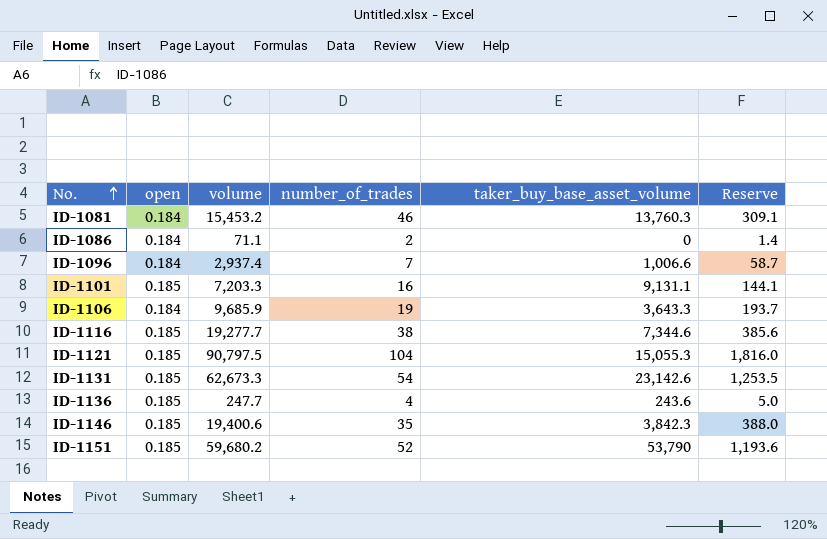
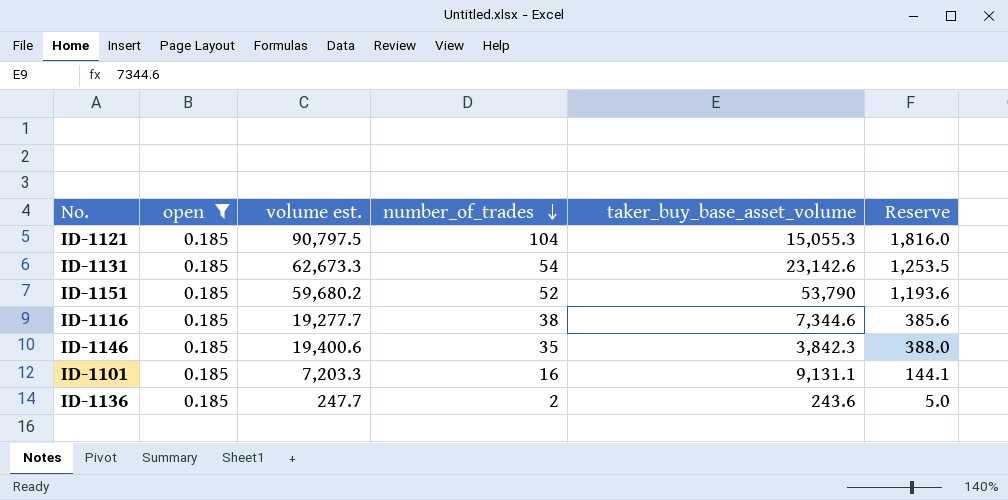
filter: none -> open = 0.185
row order: No. ascending -> number_of_trades descending
column name: volume -> volume est.
ID-1136 | number_of_trades: 4 -> 2

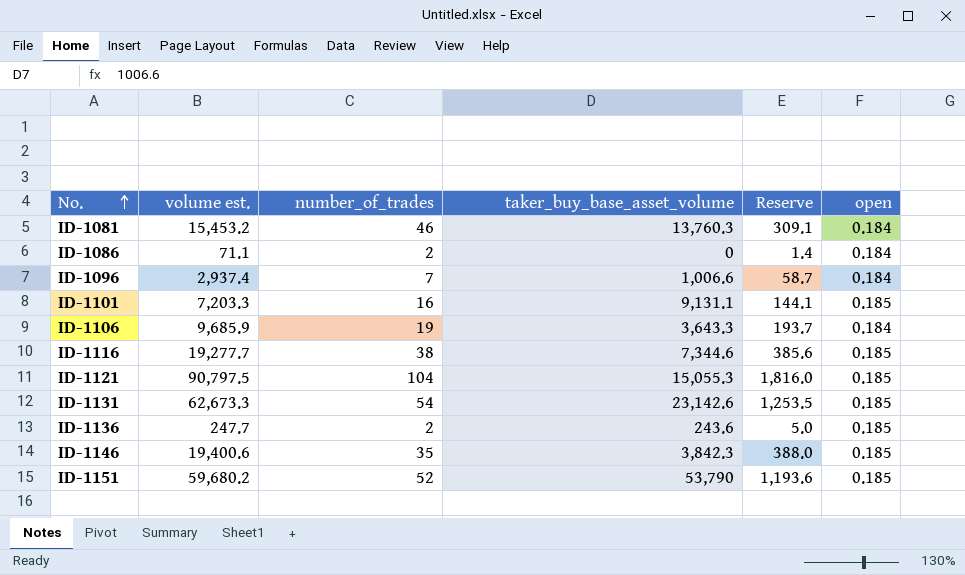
filter: open = 0.185 -> none
row order: number_of_trades descending -> No. ascending
column open | position: 2 -> 6

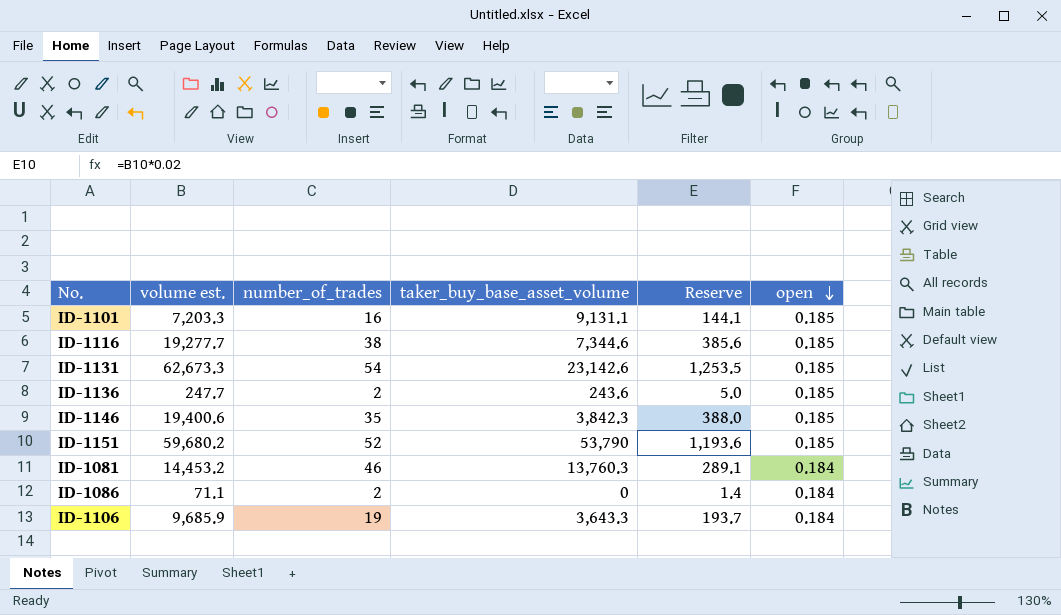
row order: No. ascending -> open descending
row ID-1096: 2,937.4 | 7 | 1,006.6 | 58.7 | 0.184 -> none
row ID-1121: 90,797.5 | 104 | 15,055.3 | 1,816.0 | 0.185 -> none
ID-1081 | volume est.: 15,453.2 -> 14,453.2
ID-1081 | Reserve: 309.1 -> 289.1

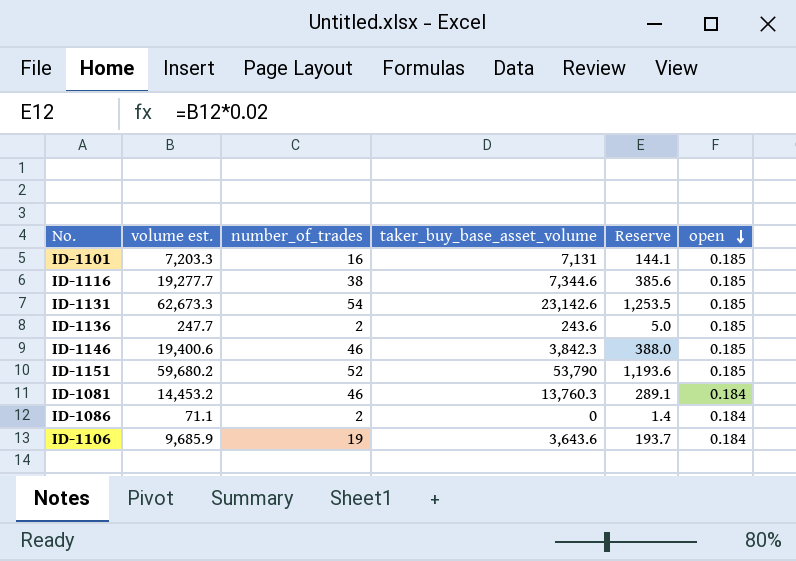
ID-1101 | taker_buy_base_asset_volume: 9,131.1 -> 7,131
ID-1146 | number_of_trades: 35 -> 46
ID-1106 | taker_buy_base_asset_volume: 3,643.3 -> 3,643.6

